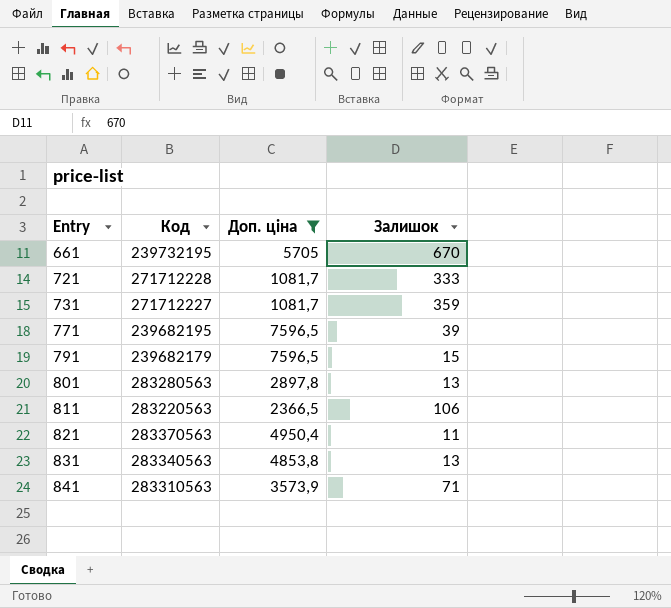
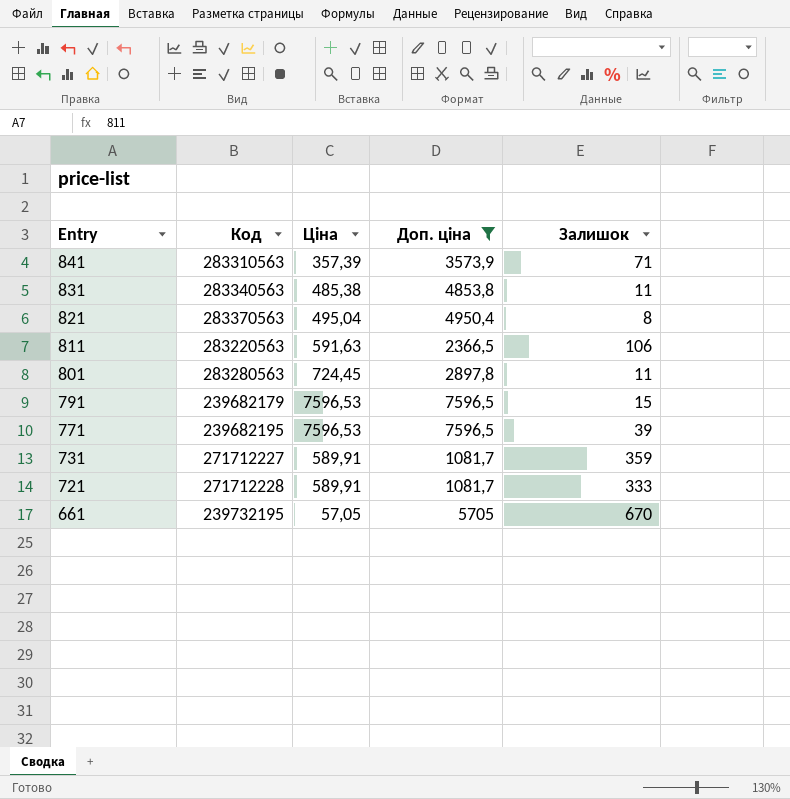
row order: Entry ascending -> Entry descending
column Ціна | position: none -> 3
831 | Залишок: 13 -> 11
821 | Залишок: 11 -> 8
801 | Залишок: 13 -> 11

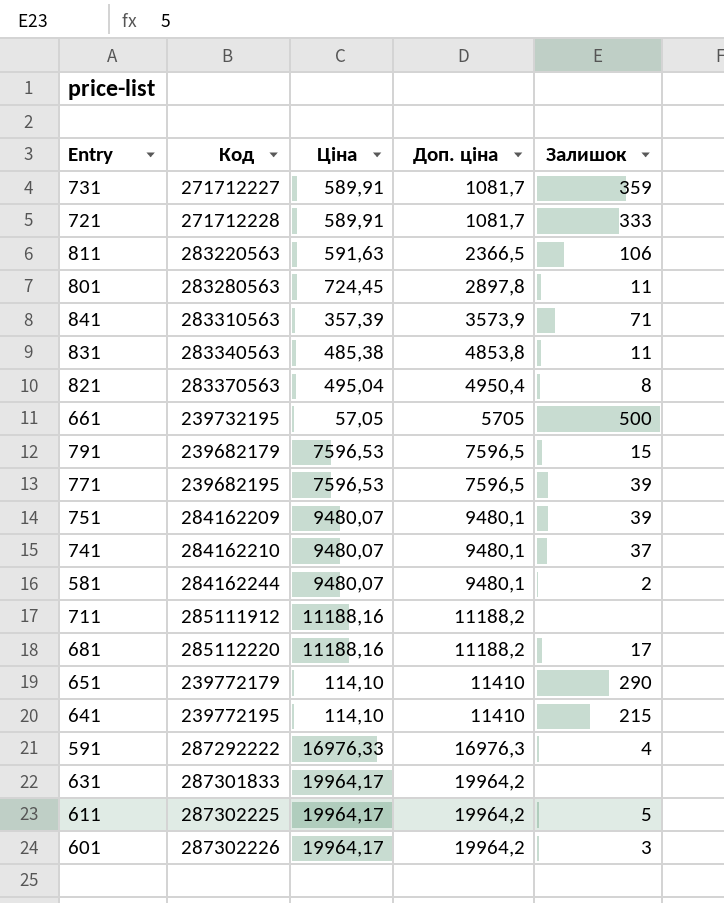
filter: Доп. ціна <= 7596,5 -> none
row order: Entry descending -> Доп. ціна ascending
661 | Залишок: 670 -> 500

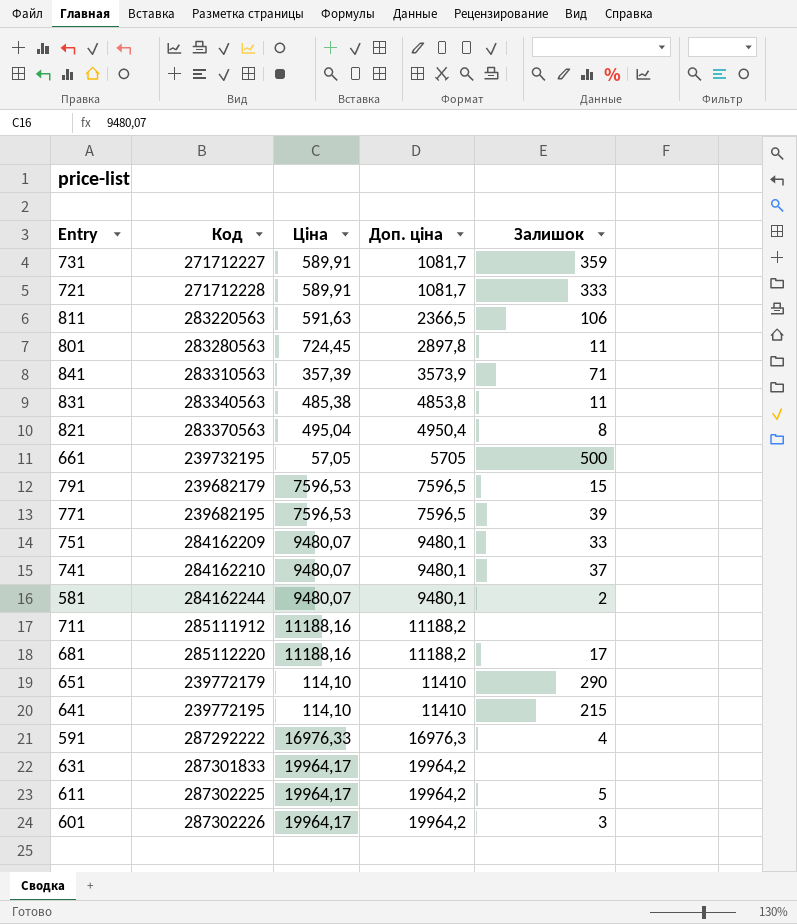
751 | Залишок: 39 -> 33

